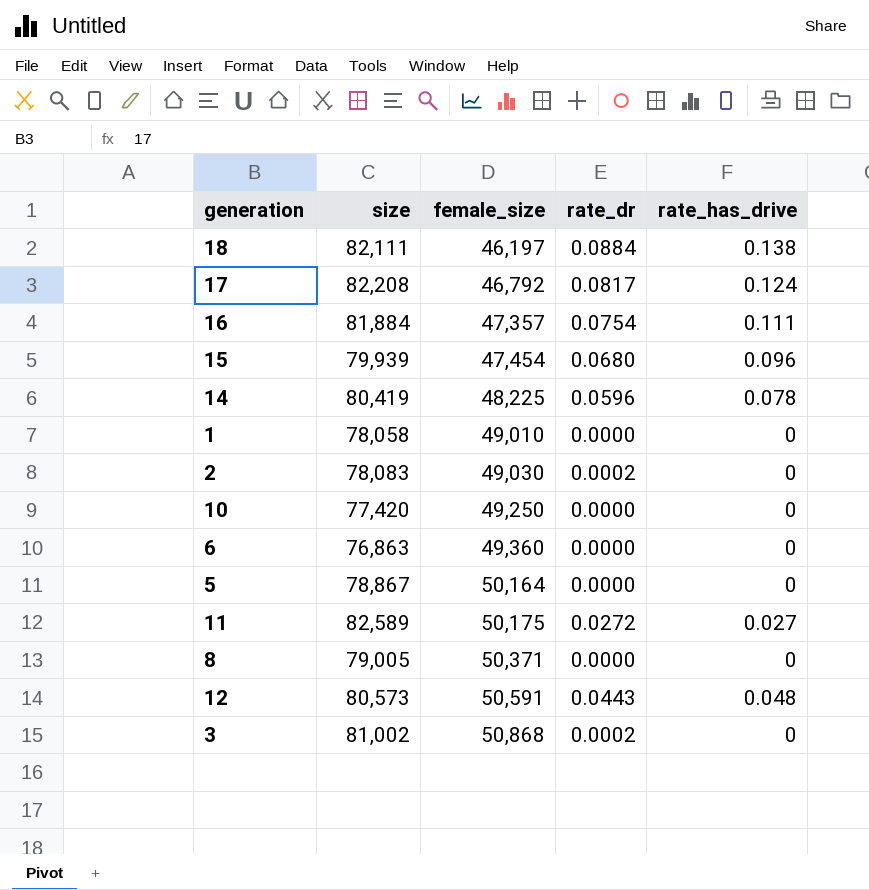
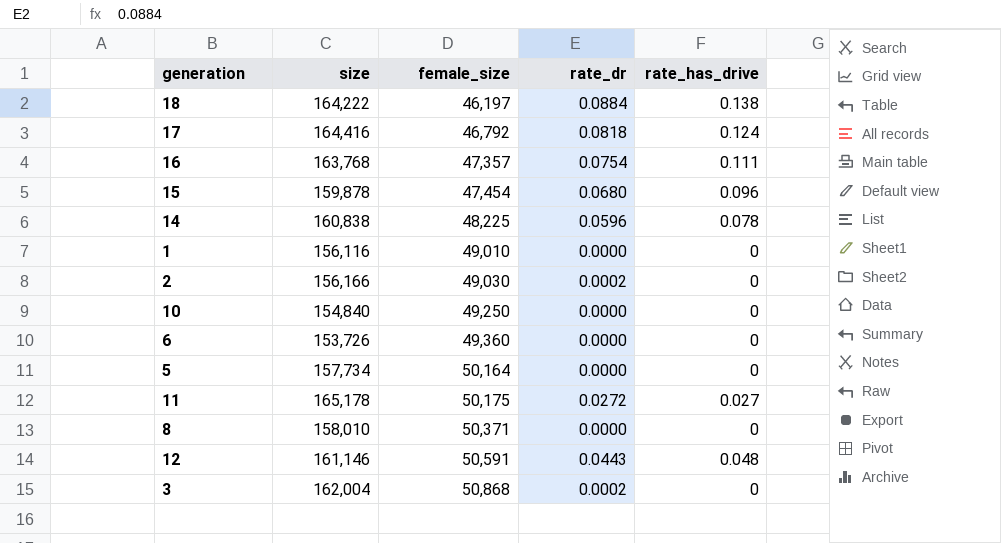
18 | size: 82,111 -> 164,222
17 | size: 82,208 -> 164,416
17 | rate_dr: 0.0817 -> 0.0818
16 | size: 81,884 -> 163,768
15 | size: 79,939 -> 159,878
14 | size: 80,419 -> 160,838
1 | size: 78,058 -> 156,116
2 | size: 78,083 -> 156,166
10 | size: 77,420 -> 154,840
6 | size: 76,863 -> 153,726
5 | size: 78,867 -> 157,734
11 | size: 82,589 -> 165,178
8 | size: 79,005 -> 158,010
12 | size: 80,573 -> 161,146
3 | size: 81,002 -> 162,004

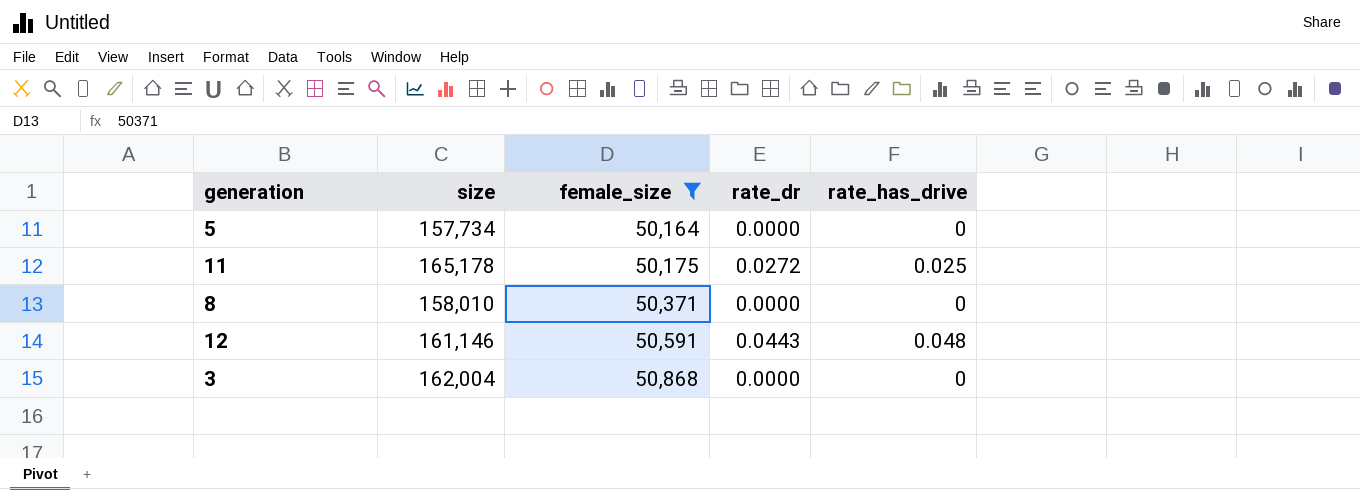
filter: none -> female_size >= 50,164
11 | rate_has_drive: 0.027 -> 0.025
3 | rate_dr: 0.0002 -> 0.0000

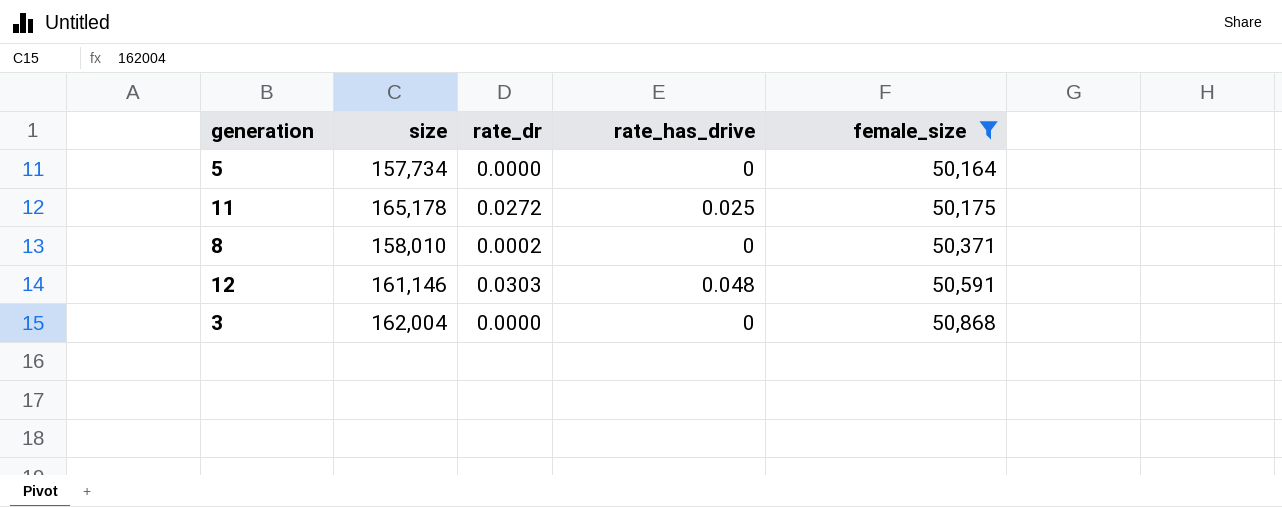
column female_size | position: 3 -> 5
8 | rate_dr: 0.0000 -> 0.0002
12 | rate_dr: 0.0443 -> 0.0303

